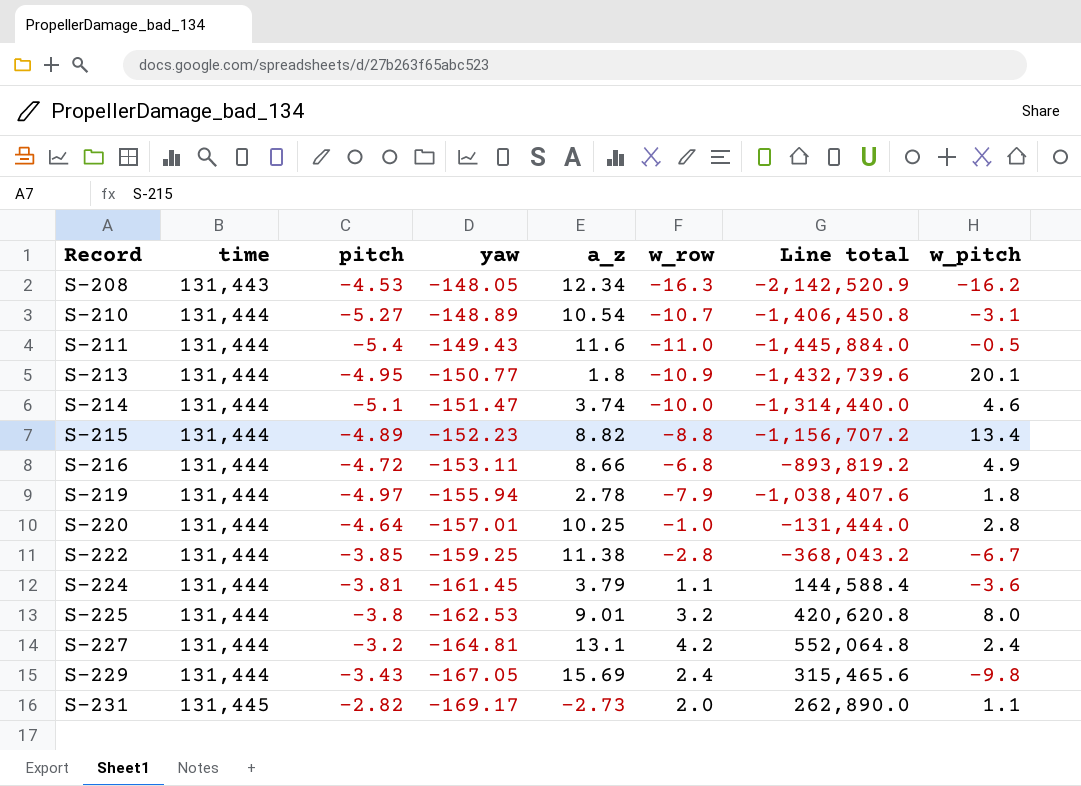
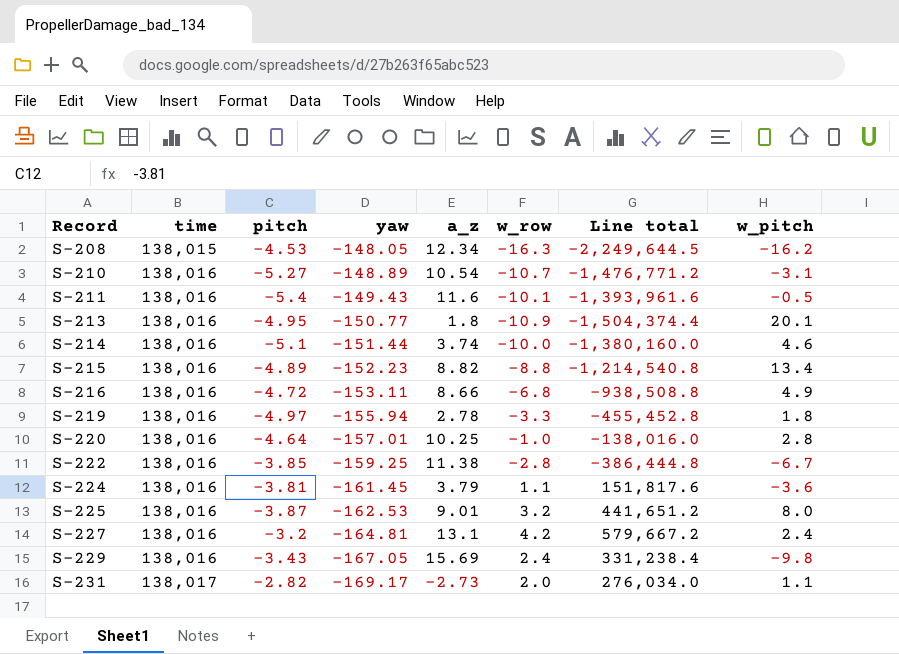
S-208 | time: 131,443 -> 138,015
S-208 | Line total: -2,142,520.9 -> -2,249,644.5
S-210 | time: 131,444 -> 138,016
S-210 | Line total: -1,406,450.8 -> -1,476,771.2
S-211 | time: 131,444 -> 138,016
S-211 | w_row: -11.0 -> -10.1
S-211 | Line total: -1,445,884.0 -> -1,393,961.6
S-213 | time: 131,444 -> 138,016
S-213 | Line total: -1,432,739.6 -> -1,504,374.4
S-214 | time: 131,444 -> 138,016
S-214 | yaw: -151.47 -> -151.44
S-214 | Line total: -1,314,440.0 -> -1,380,160.0
S-215 | time: 131,444 -> 138,016
S-215 | Line total: -1,156,707.2 -> -1,214,540.8
S-216 | time: 131,444 -> 138,016
S-216 | Line total: -893,819.2 -> -938,508.8
S-219 | time: 131,444 -> 138,016
S-219 | w_row: -7.9 -> -3.3
S-219 | Line total: -1,038,407.6 -> -455,452.8
S-220 | time: 131,444 -> 138,016
S-220 | Line total: -131,444.0 -> -138,016.0
S-222 | time: 131,444 -> 138,016
S-222 | Line total: -368,043.2 -> -386,444.8
S-224 | time: 131,444 -> 138,016
S-224 | Line total: 144,588.4 -> 151,817.6
S-225 | time: 131,444 -> 138,016
S-225 | pitch: -3.8 -> -3.87
S-225 | Line total: 420,620.8 -> 441,651.2
S-227 | time: 131,444 -> 138,016
S-227 | Line total: 552,064.8 -> 579,667.2
S-229 | time: 131,444 -> 138,016
S-229 | Line total: 315,465.6 -> 331,238.4
S-231 | time: 131,445 -> 138,017
S-231 | Line total: 262,890.0 -> 276,034.0

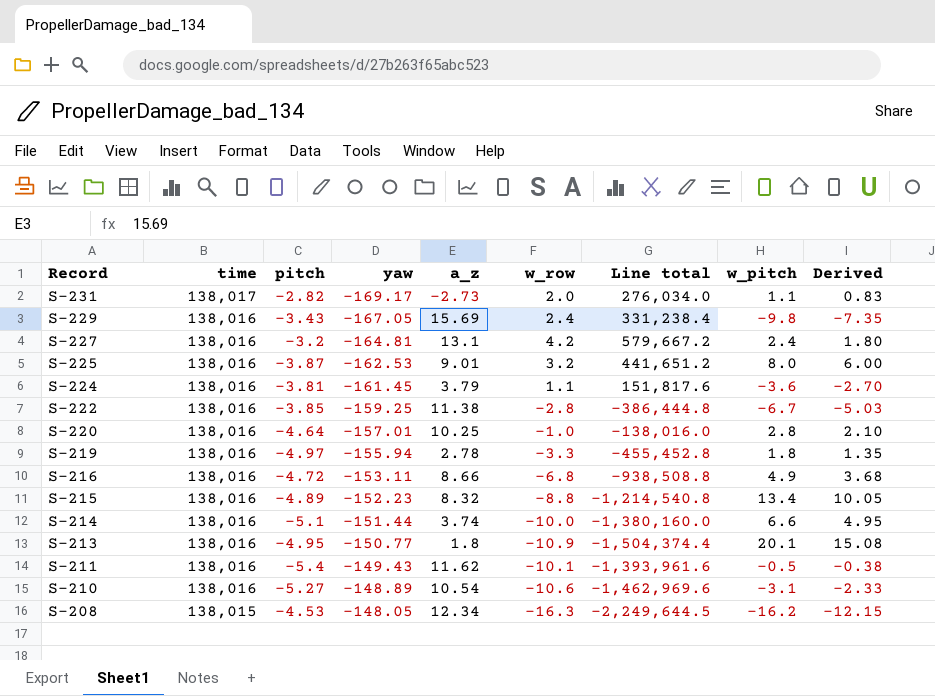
row order: Record ascending -> Record descending
column Derived | formula: none -> [w_pitch] * 0.75
S-215 | a_z: 8.82 -> 8.32
S-214 | w_pitch: 4.6 -> 6.6
S-211 | a_z: 11.6 -> 11.62
S-210 | w_row: -10.7 -> -10.6
S-210 | Line total: -1,476,771.2 -> -1,462,969.6

